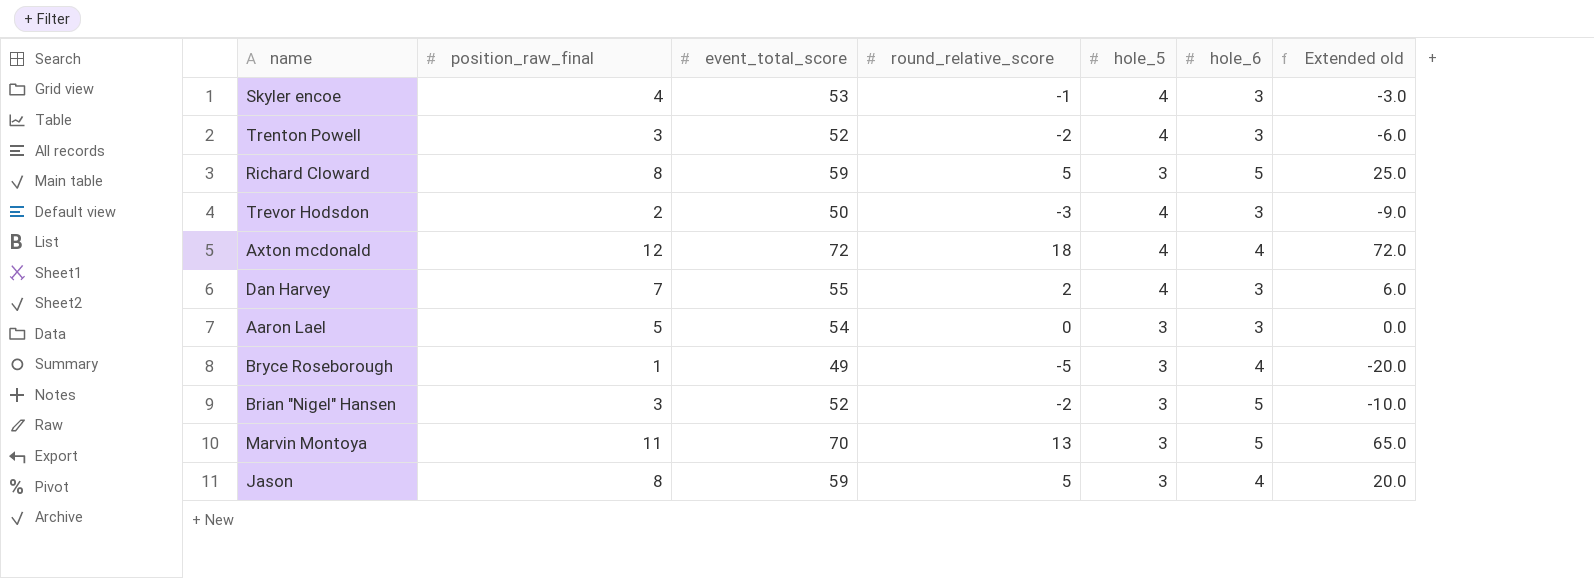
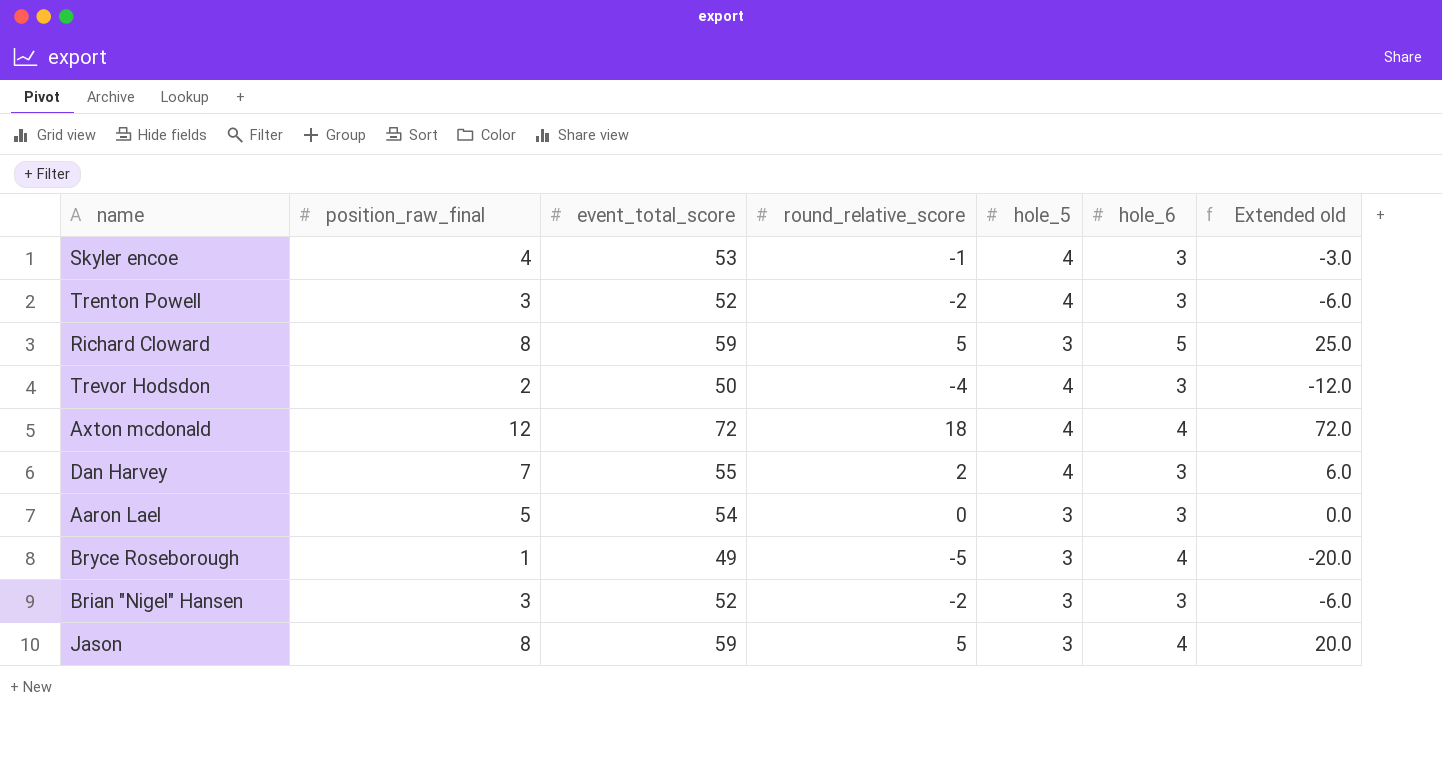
row Marvin Montoya: 11 | 70 | 13 | 3 | 5 | 65.0 -> none
Trevor Hodsdon | round_relative_score: -3 -> -4
Trevor Hodsdon | Extended old: -9.0 -> -12.0
Brian "Nigel" Hansen | hole_6: 5 -> 3
Brian "Nigel" Hansen | Extended old: -10.0 -> -6.0

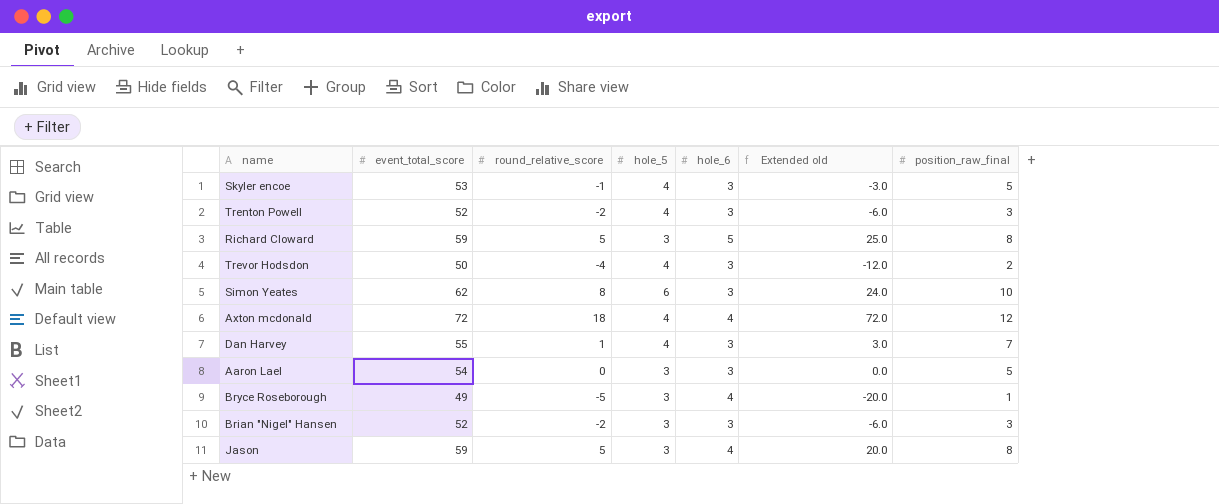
column position_raw_final | position: 2 -> 7
Skyler encoe | position_raw_final: 4 -> 5
row Simon Yeates: none -> 62 | 8 | 6 | 3 | 24.0 | 10
Dan Harvey | round_relative_score: 2 -> 1
Dan Harvey | Extended old: 6.0 -> 3.0

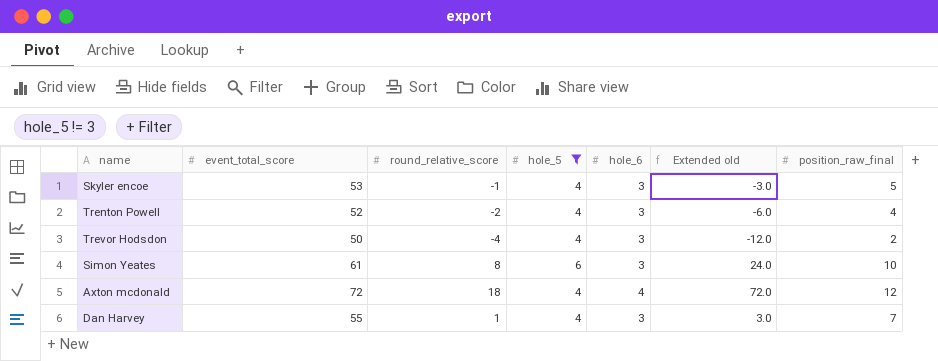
filter: none -> hole_5 != 3
Trenton Powell | position_raw_final: 3 -> 4
Simon Yeates | event_total_score: 62 -> 61

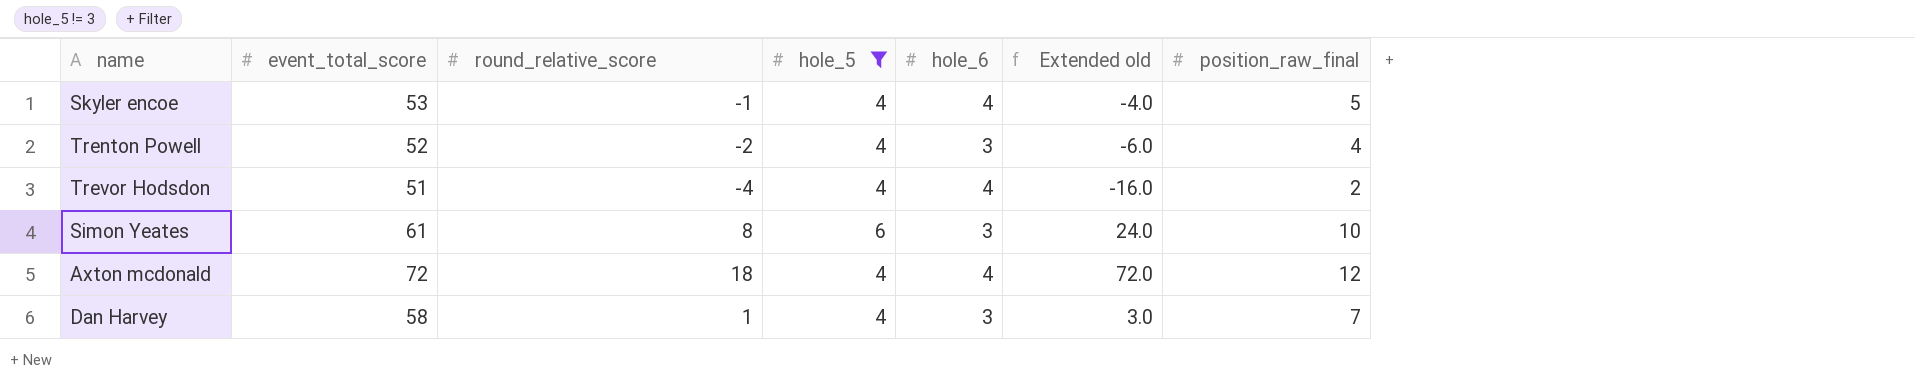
Skyler encoe | hole_6: 3 -> 4
Skyler encoe | Extended old: -3.0 -> -4.0
Trevor Hodsdon | event_total_score: 50 -> 51
Trevor Hodsdon | hole_6: 3 -> 4
Trevor Hodsdon | Extended old: -12.0 -> -16.0
Dan Harvey | event_total_score: 55 -> 58

